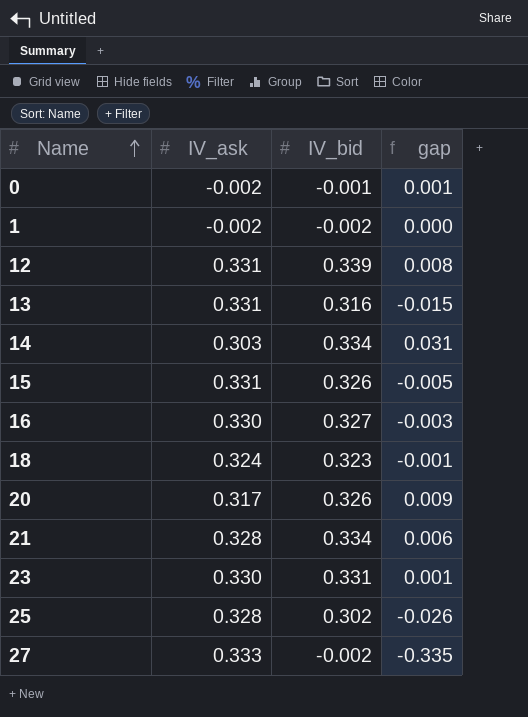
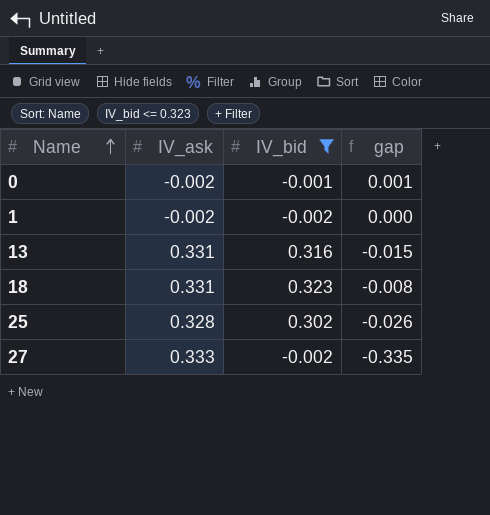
filter: none -> IV_bid <= 0.323
18 | IV_ask: 0.324 -> 0.331
18 | gap: -0.001 -> -0.008

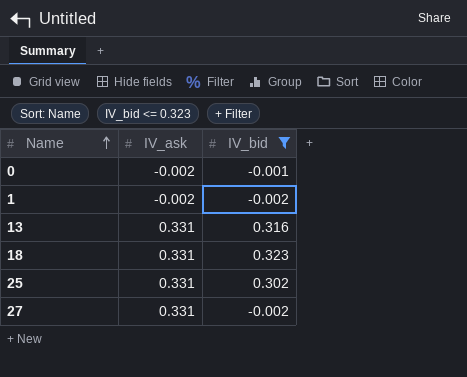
column gap | formula: [IV_bid] - [IV_ask] -> none
25 | IV_ask: 0.328 -> 0.331
27 | IV_ask: 0.333 -> 0.331

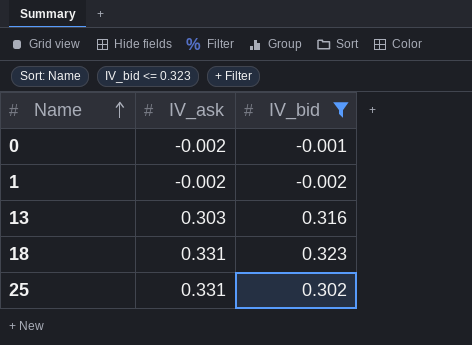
row 27: 0.331 | -0.002 -> none
13 | IV_ask: 0.331 -> 0.303

